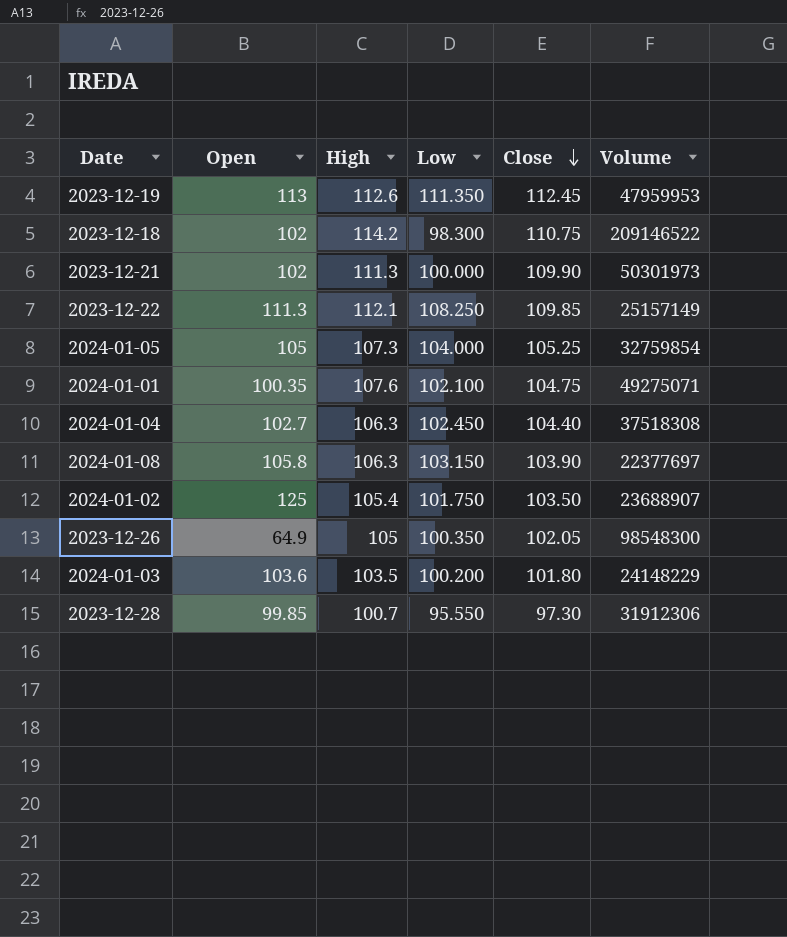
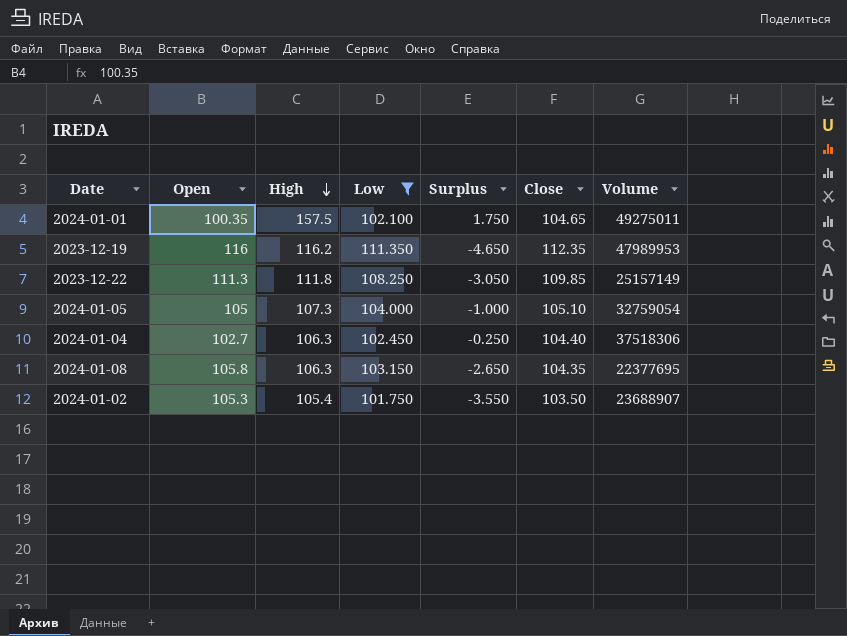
filter: none -> Low >= 101.750
row order: Close descending -> High descending
column Surplus | formula: none -> [Low] - [Open]
2024-01-01 | High: 107.6 -> 157.5
2024-01-01 | Close: 104.75 -> 104.65
2024-01-01 | Volume: 49275071 -> 49275011
2023-12-19 | Open: 113 -> 116
2023-12-19 | High: 112.6 -> 116.2
2023-12-19 | Close: 112.45 -> 112.35
2023-12-19 | Volume: 47959953 -> 47989953
2023-12-22 | High: 112.1 -> 111.8
2024-01-05 | Close: 105.25 -> 105.10
2024-01-05 | Volume: 32759854 -> 32759054
2024-01-04 | Volume: 37518308 -> 37518306
2024-01-08 | Close: 103.90 -> 104.35
2024-01-08 | Volume: 22377697 -> 22377695
2024-01-02 | Open: 125 -> 105.3

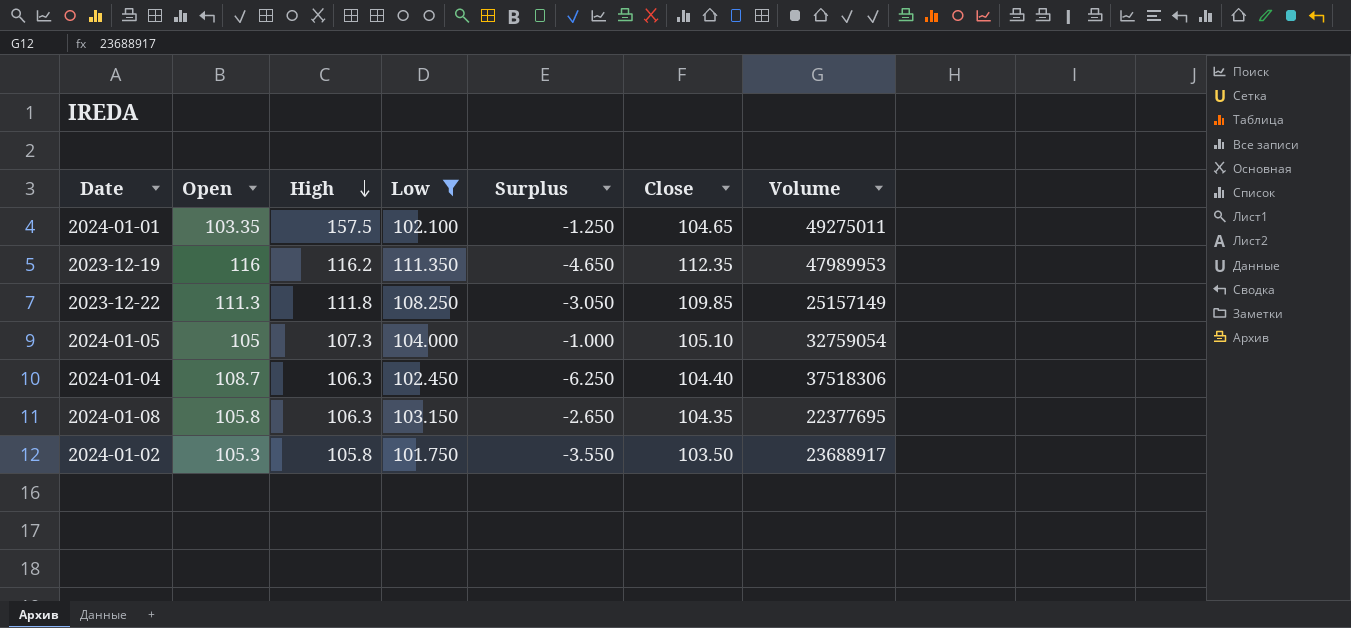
2024-01-01 | Open: 100.35 -> 103.35
2024-01-01 | Surplus: 1.750 -> -1.250
2024-01-04 | Open: 102.7 -> 108.7
2024-01-04 | Surplus: -0.250 -> -6.250
2024-01-02 | High: 105.4 -> 105.8
2024-01-02 | Volume: 23688907 -> 23688917

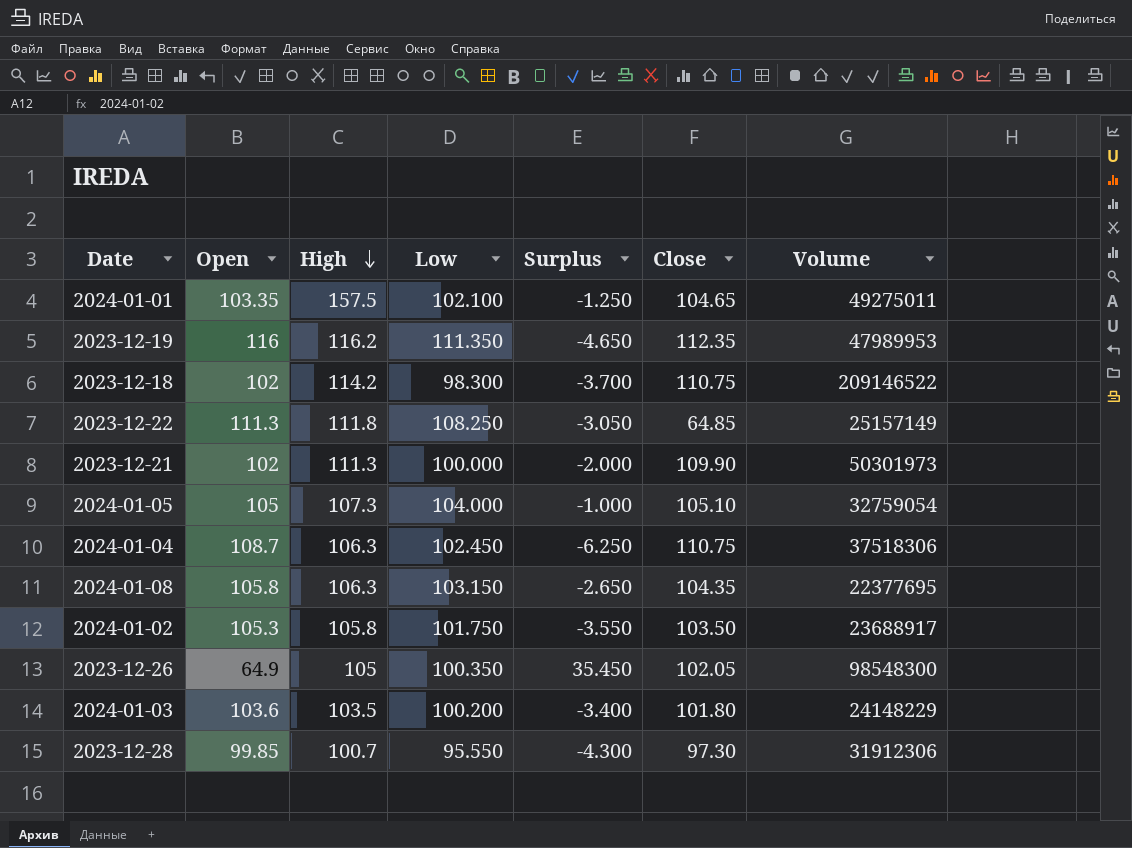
filter: Low >= 101.750 -> none
2023-12-22 | Close: 109.85 -> 64.85
2024-01-04 | Close: 104.40 -> 110.75

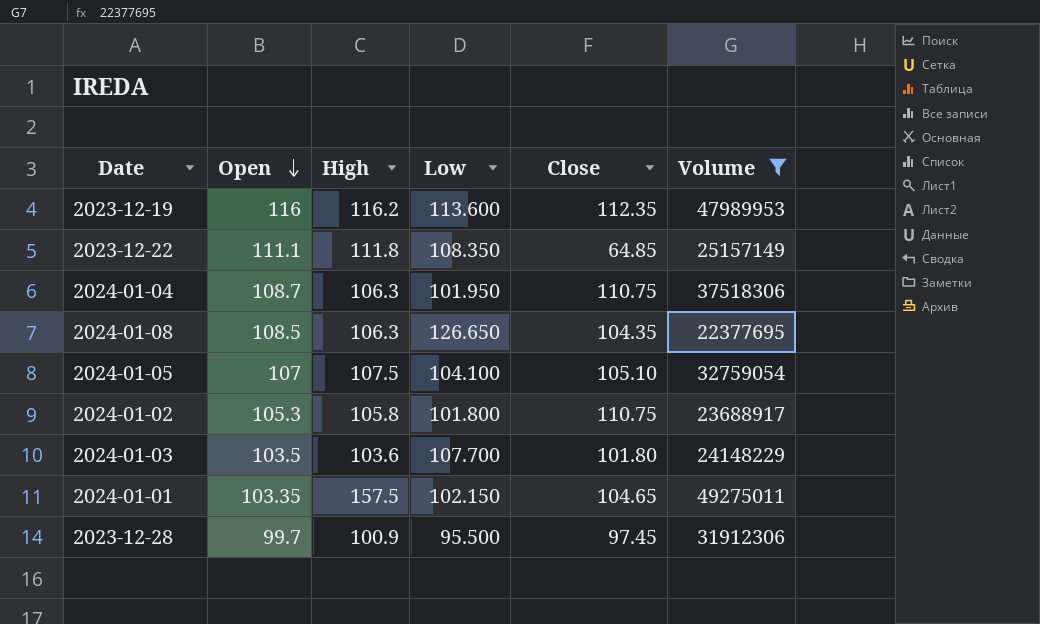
filter: none -> Volume <= 49275011
row order: High descending -> Open descending
column Surplus | formula: [Low] - [Open] -> none
2023-12-19 | Low: 111.350 -> 113.600
2023-12-22 | Open: 111.3 -> 111.1
2023-12-22 | Low: 108.250 -> 108.350
2024-01-04 | Low: 102.450 -> 101.950
2024-01-08 | Open: 105.8 -> 108.5
2024-01-08 | Low: 103.150 -> 126.650
2024-01-05 | Open: 105 -> 107
2024-01-05 | High: 107.3 -> 107.5
2024-01-05 | Low: 104.000 -> 104.100
2024-01-02 | Low: 101.750 -> 101.800
2024-01-02 | Close: 103.50 -> 110.75
2024-01-03 | Open: 103.6 -> 103.5
2024-01-03 | High: 103.5 -> 103.6
2024-01-03 | Low: 100.200 -> 107.700
2024-01-01 | Low: 102.100 -> 102.150
2023-12-28 | Open: 99.85 -> 99.7
2023-12-28 | High: 100.7 -> 100.9
2023-12-28 | Low: 95.550 -> 95.500
2023-12-28 | Close: 97.30 -> 97.45

